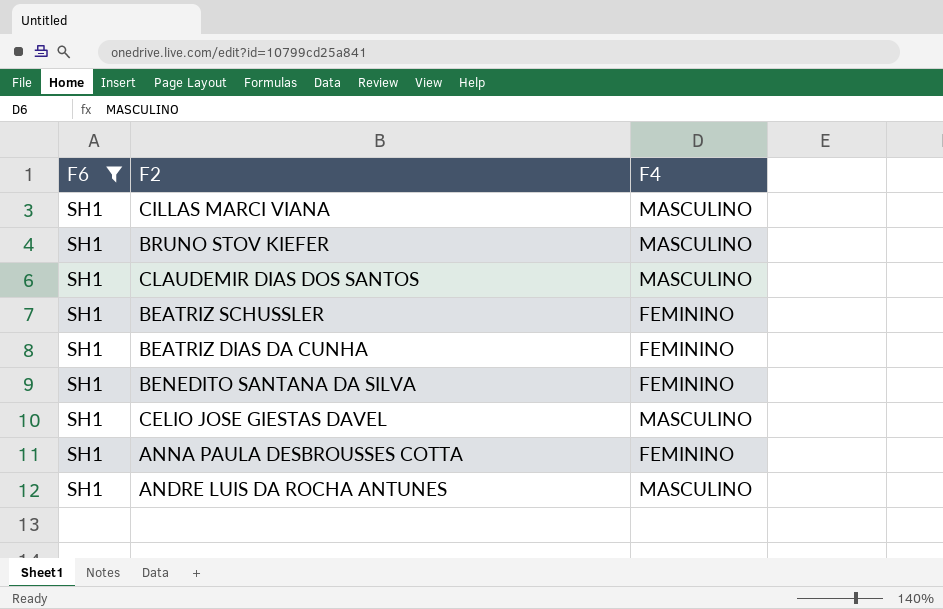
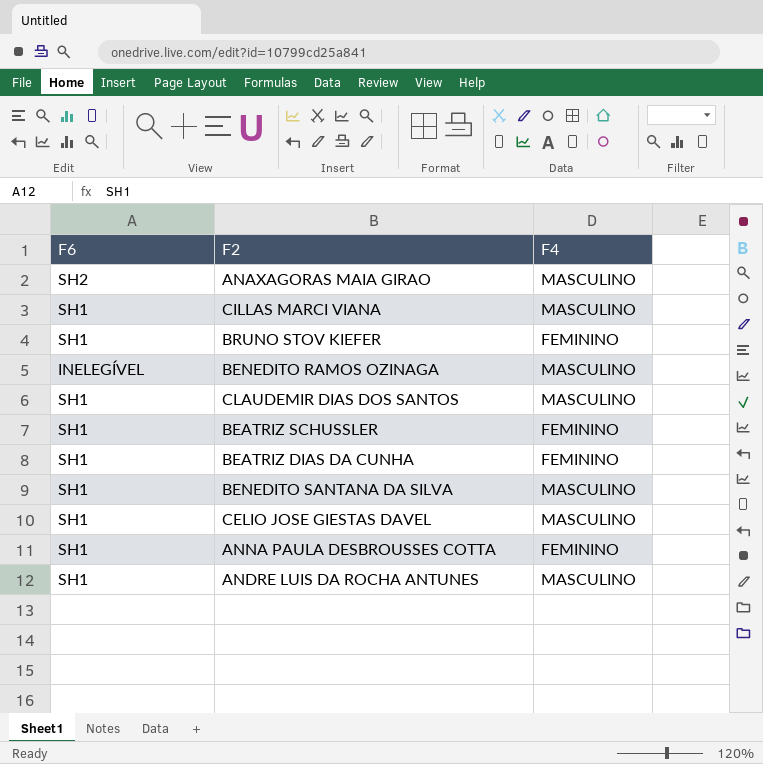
filter: F6 = SH1 -> none
BRUNO STOV KIEFER | F4: MASCULINO -> FEMININO
BENEDITO SANTANA DA SILVA | F4: FEMININO -> MASCULINO

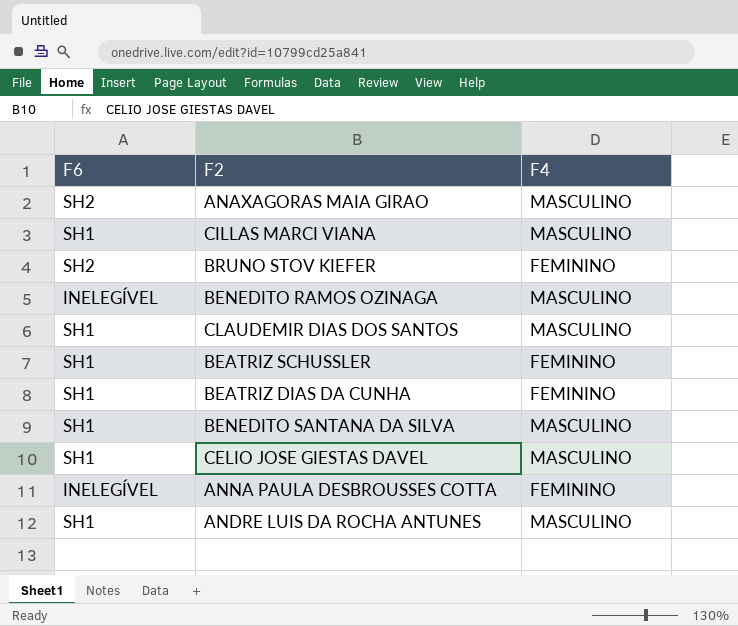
BRUNO STOV KIEFER | F6: SH1 -> SH2
ANNA PAULA DESBROUSSES COTTA | F6: SH1 -> INELEGÍVEL

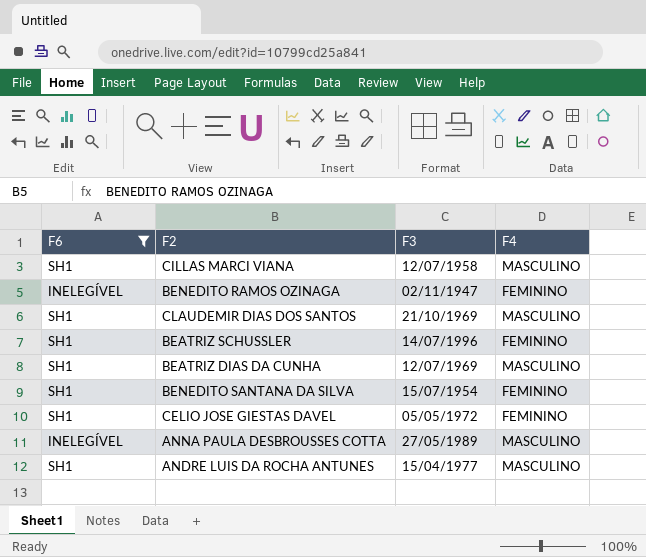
filter: none -> F6 != SH2
column F3 | position: none -> 3
BENEDITO RAMOS OZINAGA | F4: MASCULINO -> FEMININO
BEATRIZ DIAS DA CUNHA | F4: FEMININO -> MASCULINO
BENEDITO SANTANA DA SILVA | F4: MASCULINO -> FEMININO
CELIO JOSE GIESTAS DAVEL | F4: MASCULINO -> FEMININO
ANNA PAULA DESBROUSSES COTTA | F4: FEMININO -> MASCULINO

